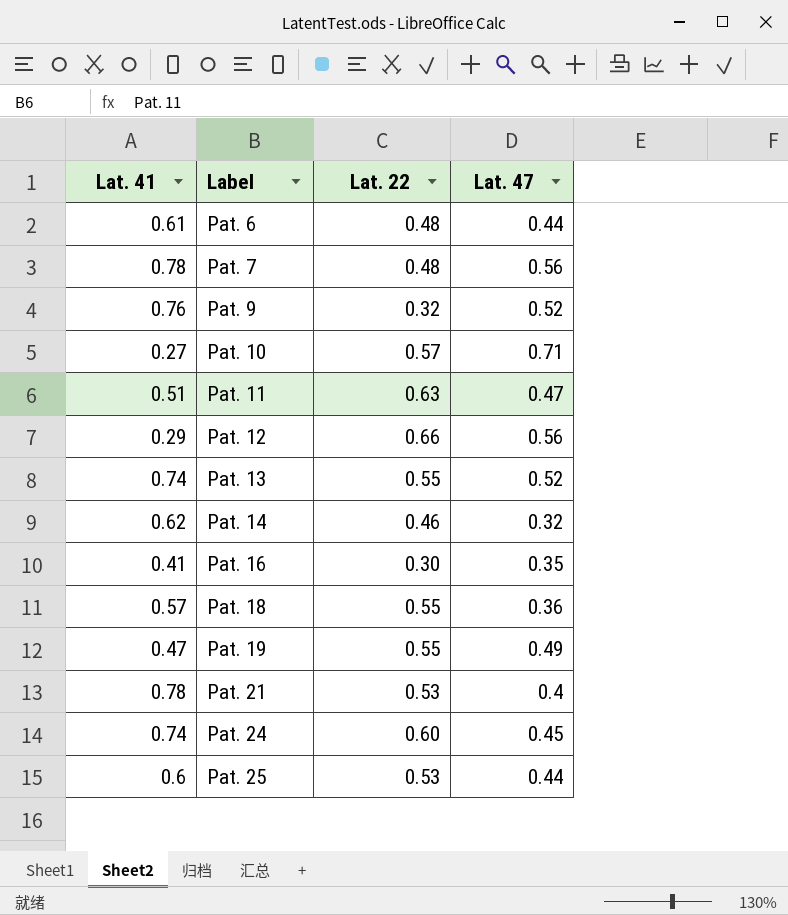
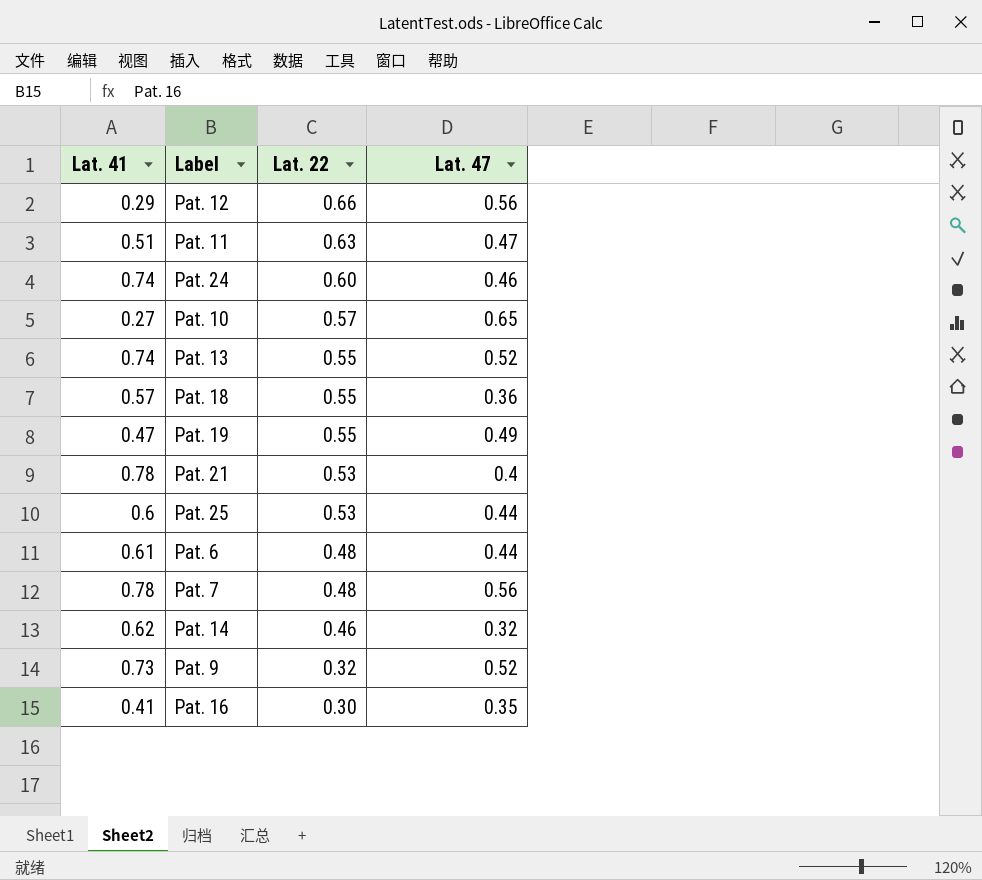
row order: Label ascending -> Lat. 22 descending
Pat. 24 | Lat. 47: 0.45 -> 0.46
Pat. 10 | Lat. 47: 0.71 -> 0.65
Pat. 9 | Lat. 41: 0.76 -> 0.73

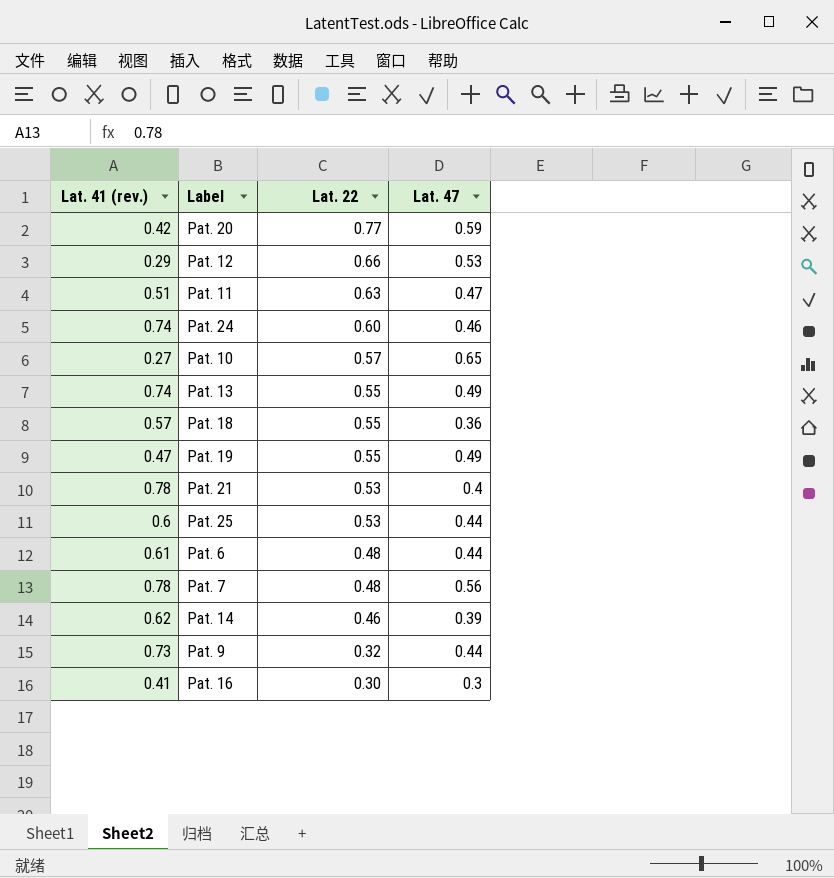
column name: Lat. 41 -> Lat. 41 (rev.)
row Pat. 20: none -> 0.42 | 0.77 | 0.59
Pat. 12 | Lat. 47: 0.56 -> 0.53
Pat. 13 | Lat. 47: 0.52 -> 0.49
Pat. 14 | Lat. 47: 0.32 -> 0.39
Pat. 9 | Lat. 47: 0.52 -> 0.44
Pat. 16 | Lat. 47: 0.35 -> 0.3

